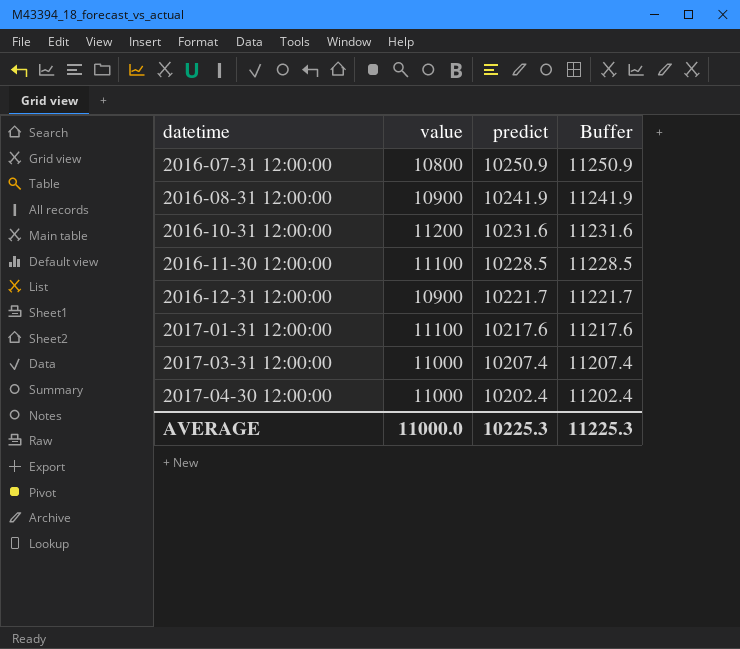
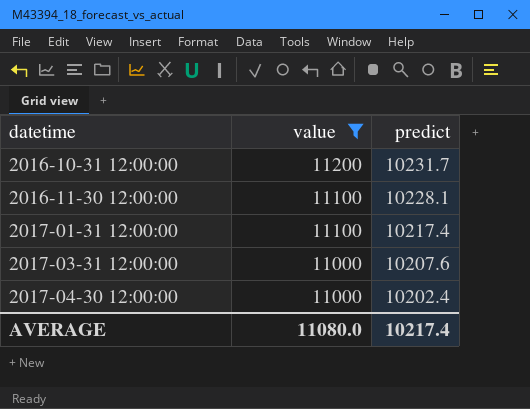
filter: none -> value >= 11000
column Buffer | formula: [predict] + 1000 -> none
2016-10-31 12:00:00 | predict: 10231.6 -> 10231.7
2016-11-30 12:00:00 | predict: 10228.5 -> 10228.1
2017-01-31 12:00:00 | predict: 10217.6 -> 10217.4
2017-03-31 12:00:00 | predict: 10207.4 -> 10207.6
AVERAGE | value: 11000.0 -> 11080.0
AVERAGE | predict: 10225.3 -> 10217.4

